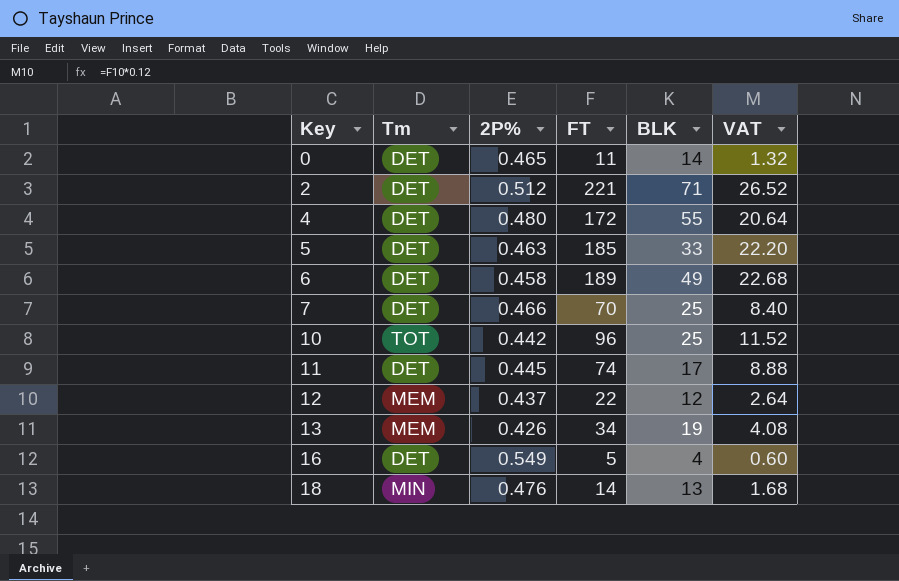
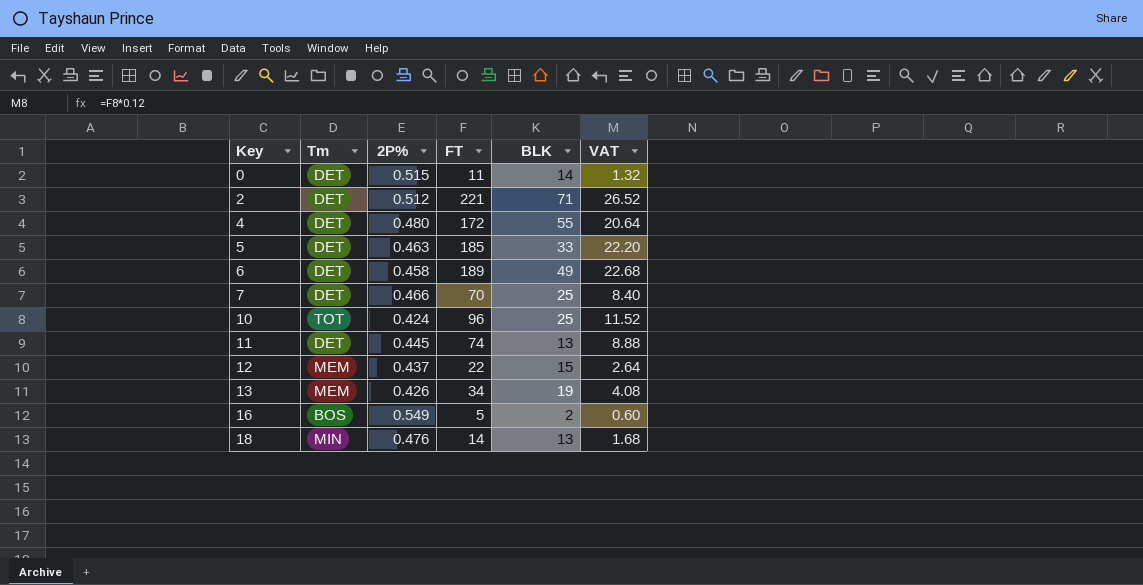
0 | 2P%: 0.465 -> 0.515
10 | 2P%: 0.442 -> 0.424
11 | BLK: 17 -> 13
12 | BLK: 12 -> 15
16 | Tm: DET -> BOS
16 | BLK: 4 -> 2

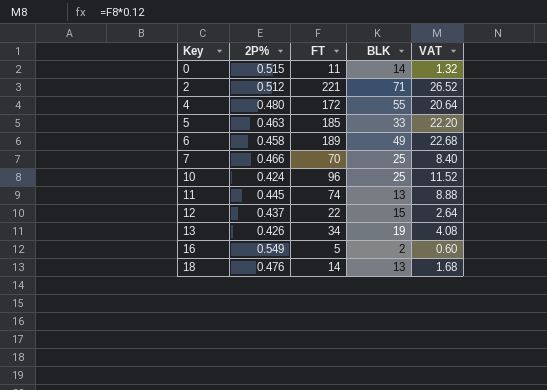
column Tm | position: 2 -> none

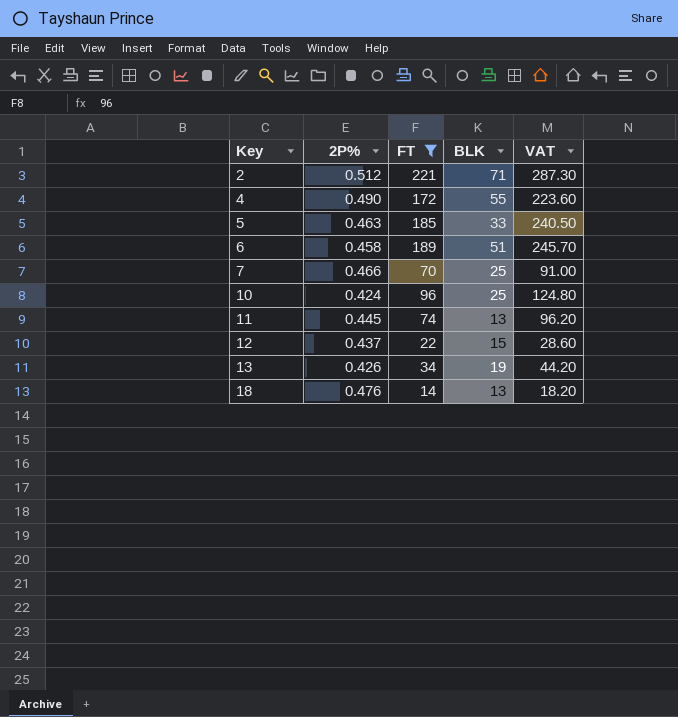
filter: none -> FT >= 14
column VAT | formula: [FT] * 0.12 -> [FT] * 1.3
4 | 2P%: 0.480 -> 0.490
6 | BLK: 49 -> 51

